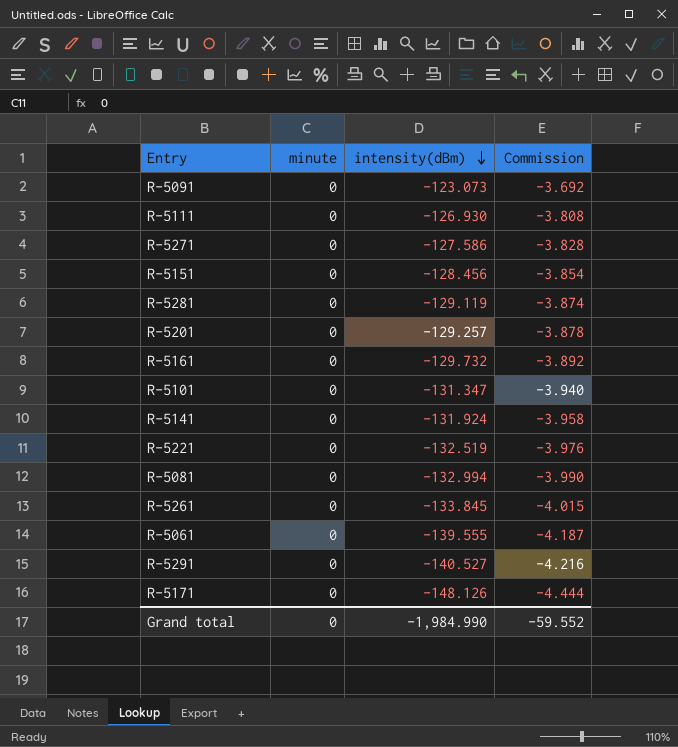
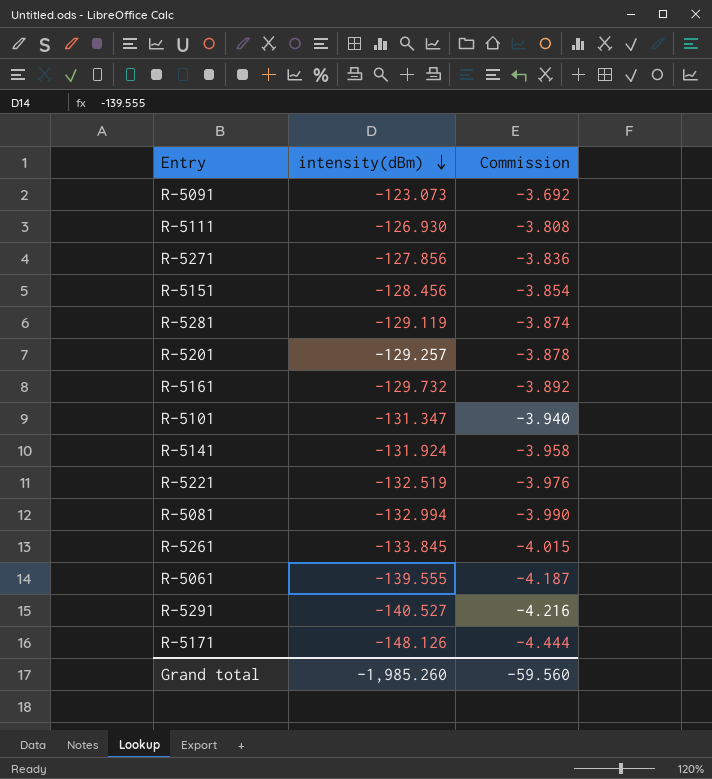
column minute | position: 2 -> none
R-5271 | intensity(dBm): -127.586 -> -127.856
R-5271 | Commission: -3.828 -> -3.836
Grand total | intensity(dBm): -1,984.990 -> -1,985.260
Grand total | Commission: -59.552 -> -59.560

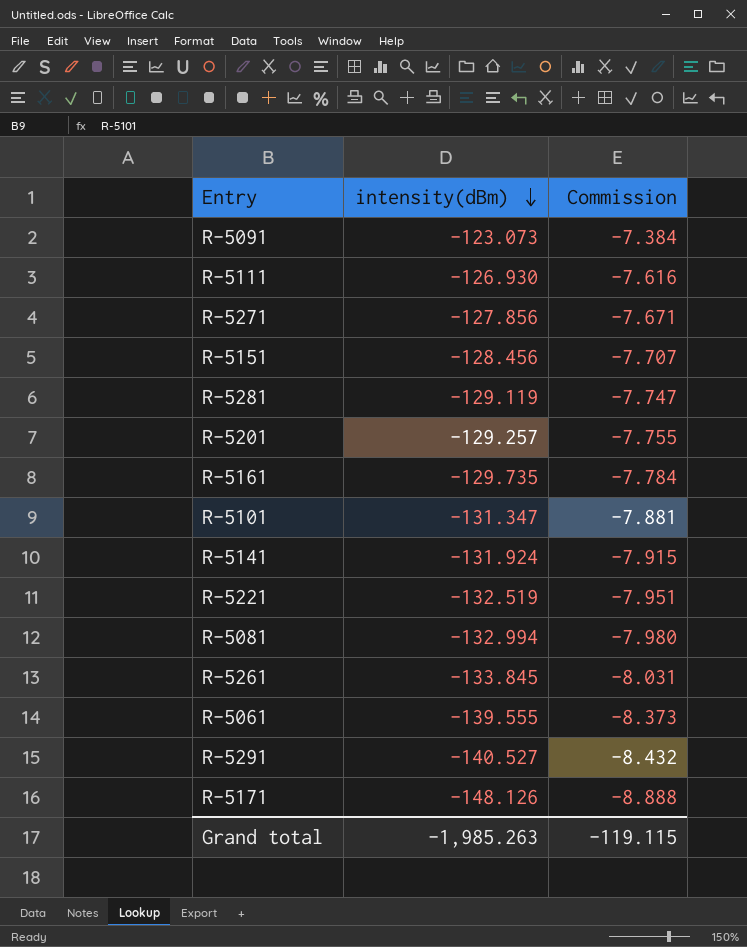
column Commission | formula: [intensity(dBm)] * 0.03 -> [intensity(dBm)] * 0.06
R-5161 | intensity(dBm): -129.732 -> -129.735
Grand total | intensity(dBm): -1,985.260 -> -1,985.263
Grand total | Commission: -59.560 -> -119.115

